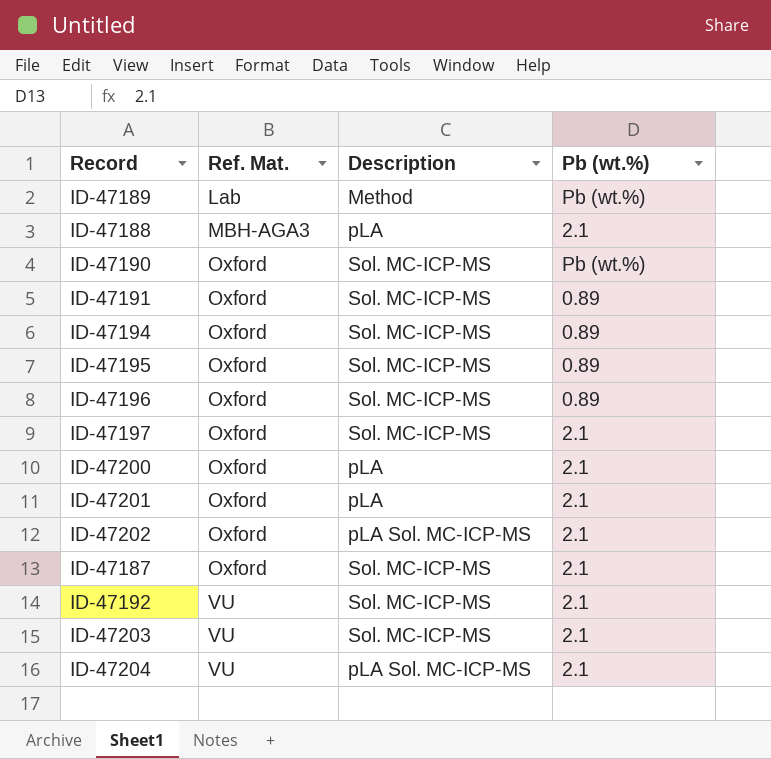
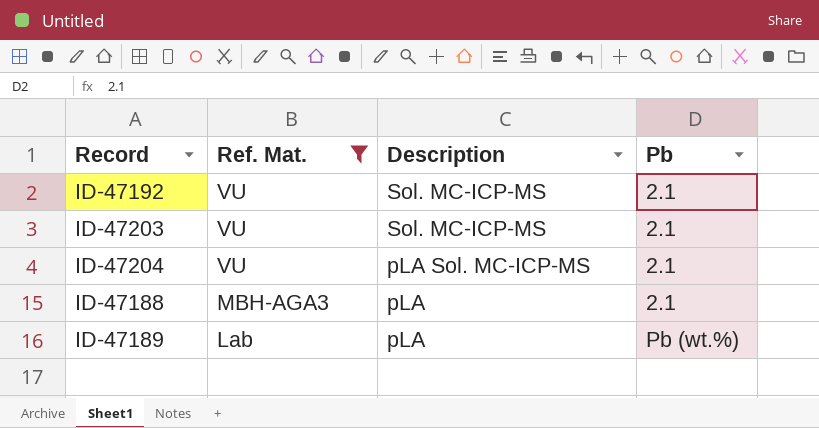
filter: none -> Ref. Mat. != Oxford
row order: Ref. Mat. ascending -> Ref. Mat. descending
column name: Pb (wt.%) -> Pb
ID-47189 | Description: Method -> pLA

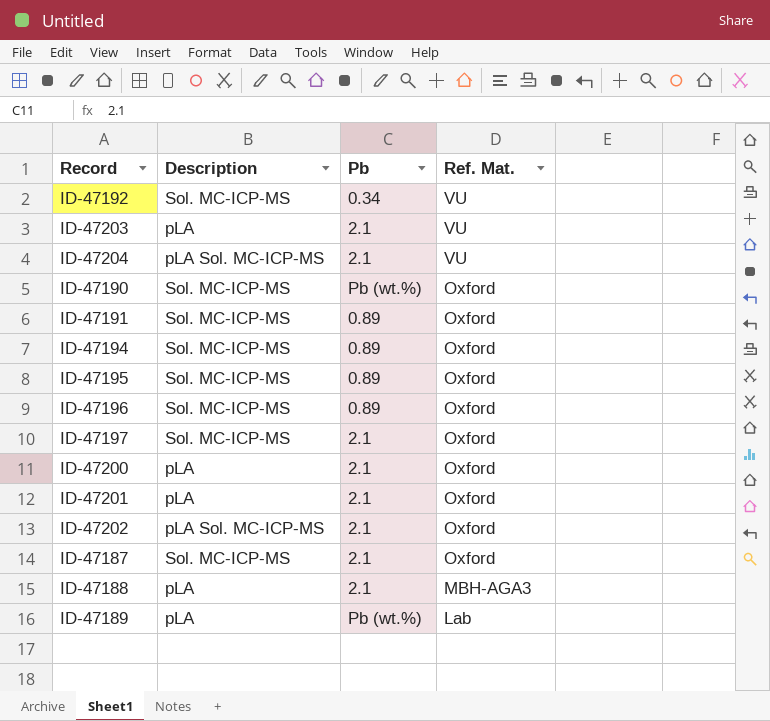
filter: Ref. Mat. != Oxford -> none
column Ref. Mat. | position: 2 -> 4
ID-47192 | Pb: 2.1 -> 0.34
ID-47203 | Description: Sol. MC-ICP-MS -> pLA

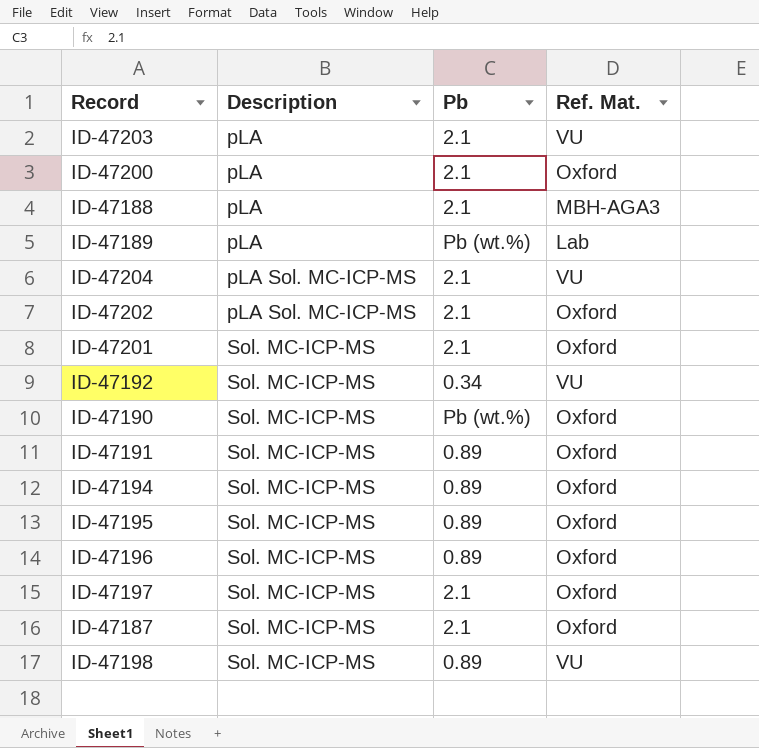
row order: Ref. Mat. descending -> Description ascending
ID-47201 | Description: pLA -> Sol. MC-ICP-MS
row ID-47198: none -> Sol. MC-ICP-MS | 0.89 | VU

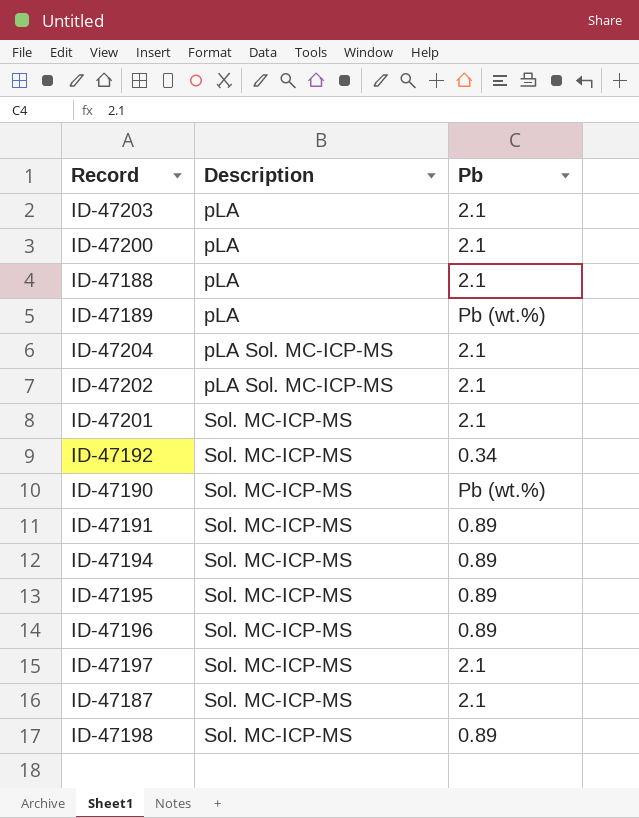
column Ref. Mat. | position: 4 -> none

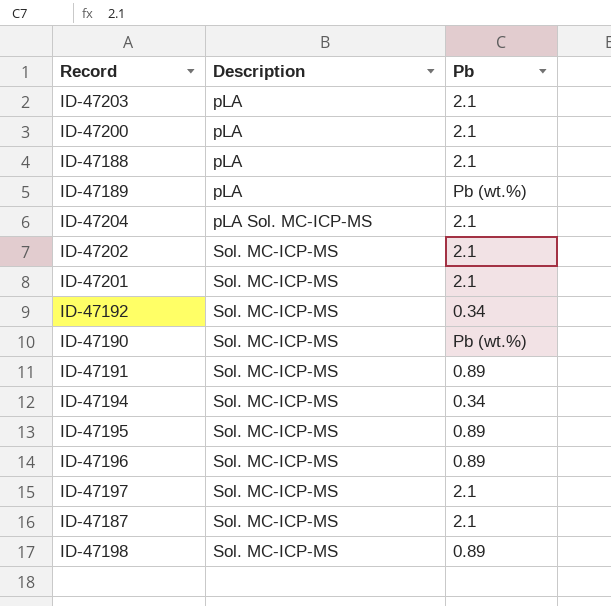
ID-47202 | Description: pLA Sol. MC-ICP-MS -> Sol. MC-ICP-MS
ID-47194 | Pb: 0.89 -> 0.34

